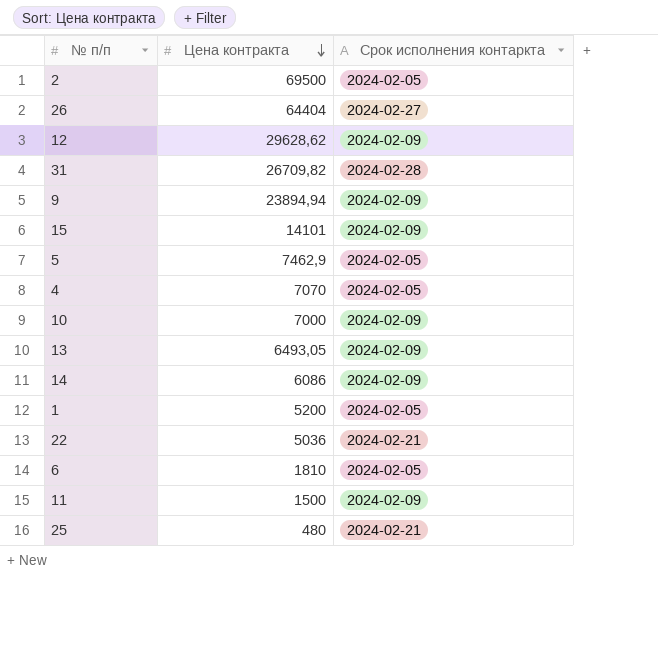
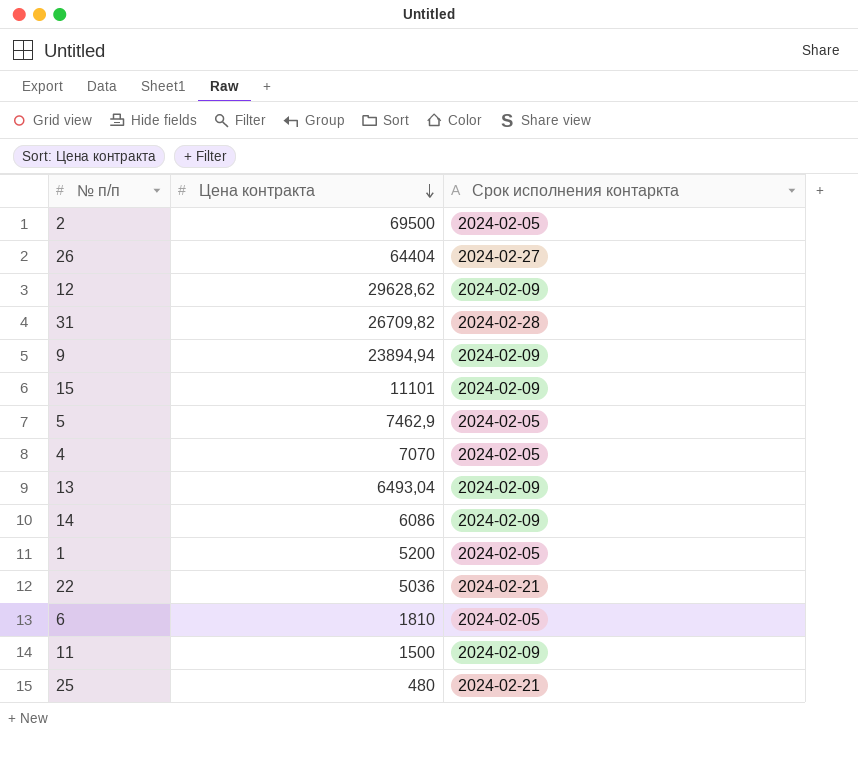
row 10: 7000 | 2024-02-09 -> none
15 | Цена контракта: 14101 -> 11101
13 | Цена контракта: 6493,05 -> 6493,04

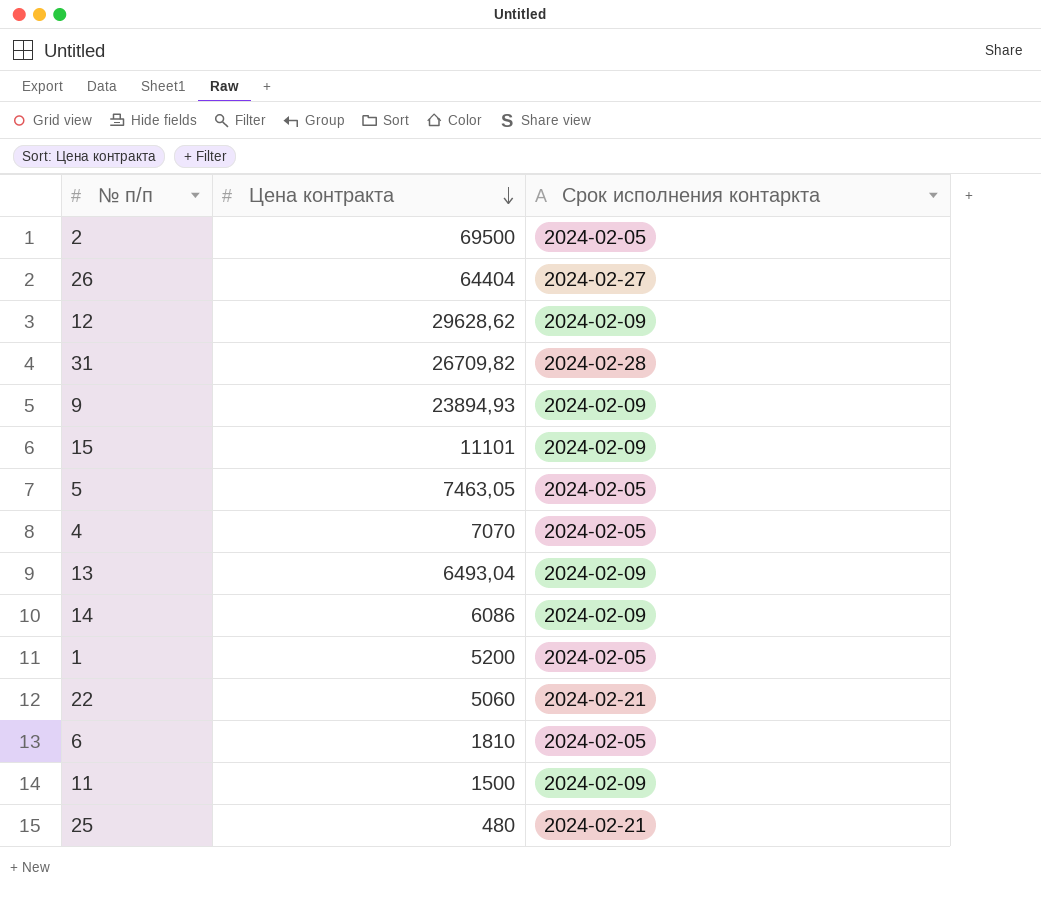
9 | Цена контракта: 23894,94 -> 23894,93
5 | Цена контракта: 7462,9 -> 7463,05
22 | Цена контракта: 5036 -> 5060

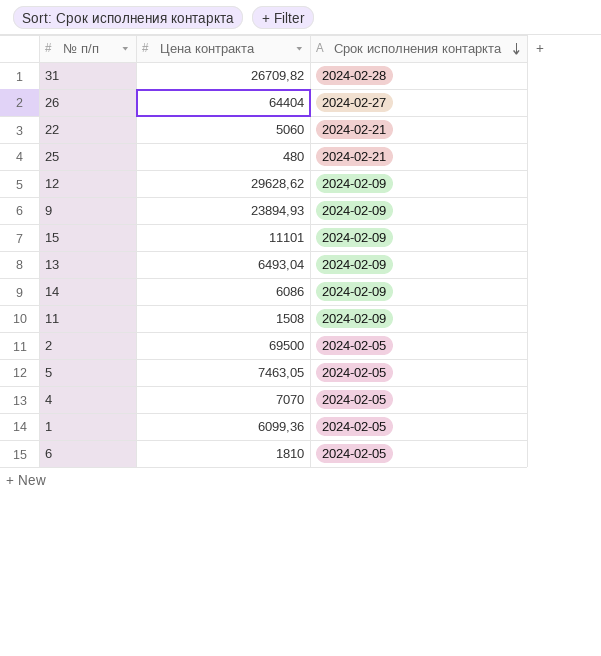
row order: Цена контракта descending -> Срок исполнения контаркта descending
11 | Цена контракта: 1500 -> 1508
1 | Цена контракта: 5200 -> 6099,36

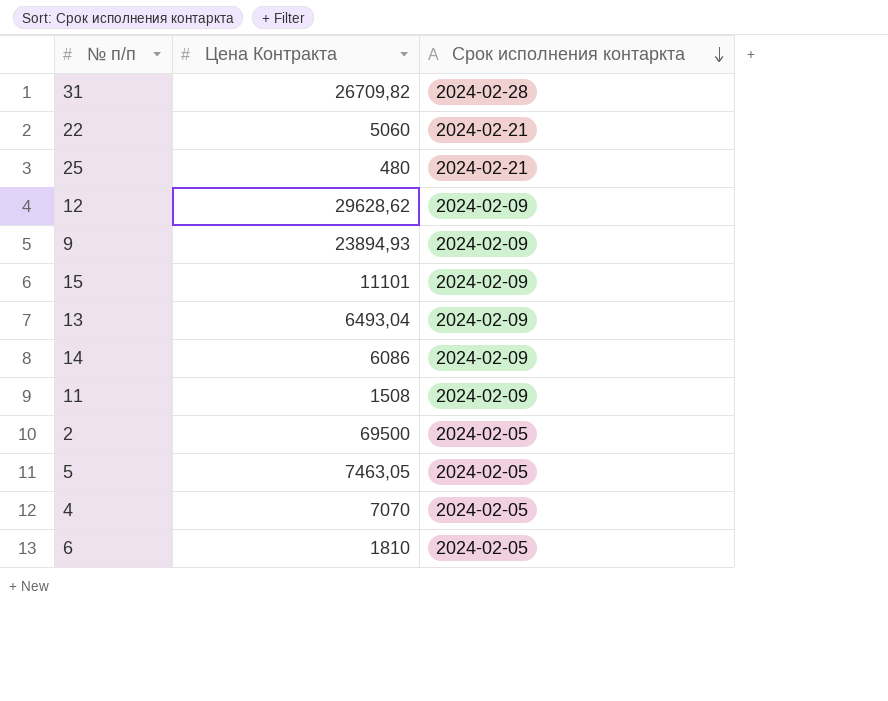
column name: Цена контракта -> Цена Контракта
row 26: 64404 | 2024-02-27 -> none
row 1: 6099,36 | 2024-02-05 -> none

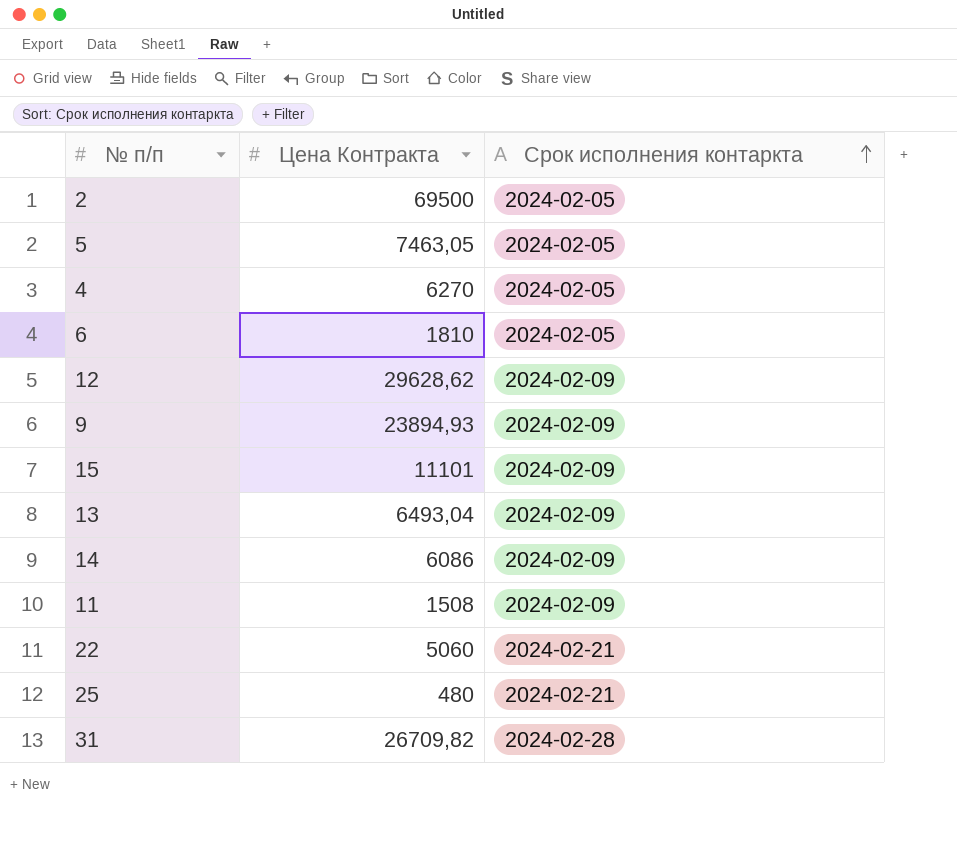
row order: Срок исполнения контаркта descending -> Срок исполнения контаркта ascending
4 | Цена Контракта: 7070 -> 6270

